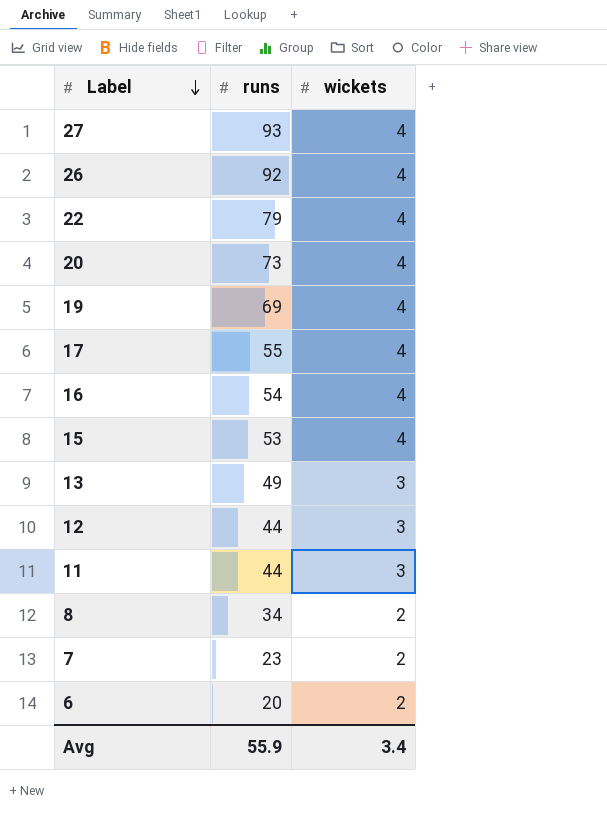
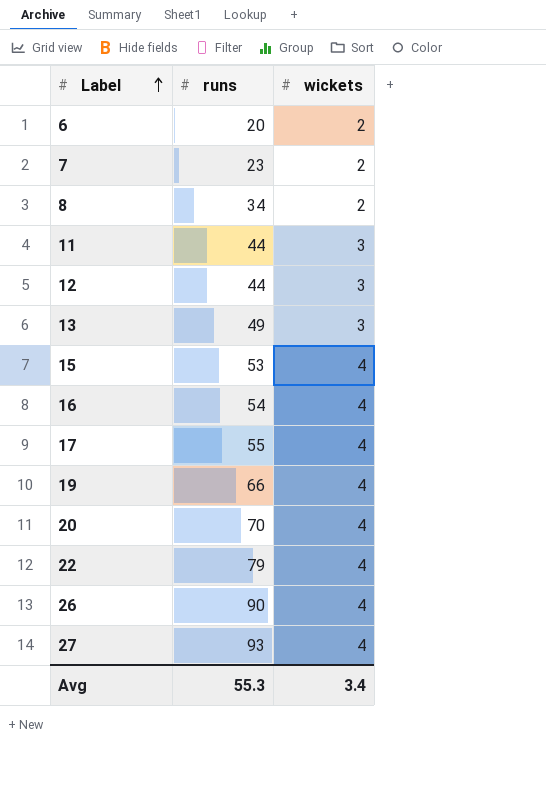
row order: Label descending -> Label ascending
19 | runs: 69 -> 66
20 | runs: 73 -> 70
26 | runs: 92 -> 90
Avg | runs: 55.9 -> 55.3

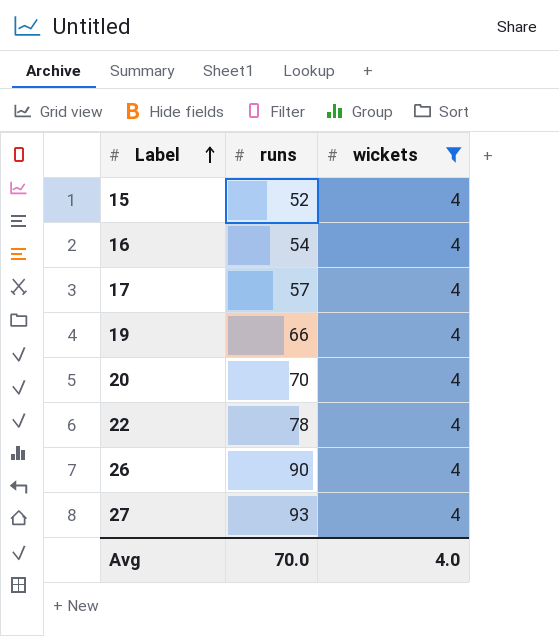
filter: none -> wickets = 4
15 | runs: 53 -> 52
17 | runs: 55 -> 57
22 | runs: 79 -> 78
Avg | runs: 55.3 -> 70.0
Avg | wickets: 3.4 -> 4.0

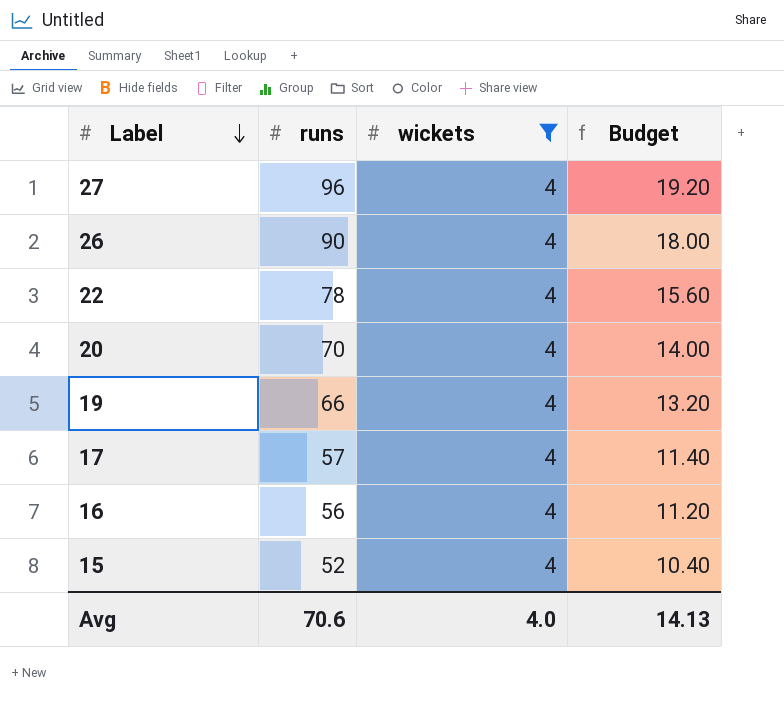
row order: Label ascending -> Label descending
column Budget | formula: none -> [runs] * 0.2
27 | runs: 93 -> 96
16 | runs: 54 -> 56
Avg | runs: 70.0 -> 70.6

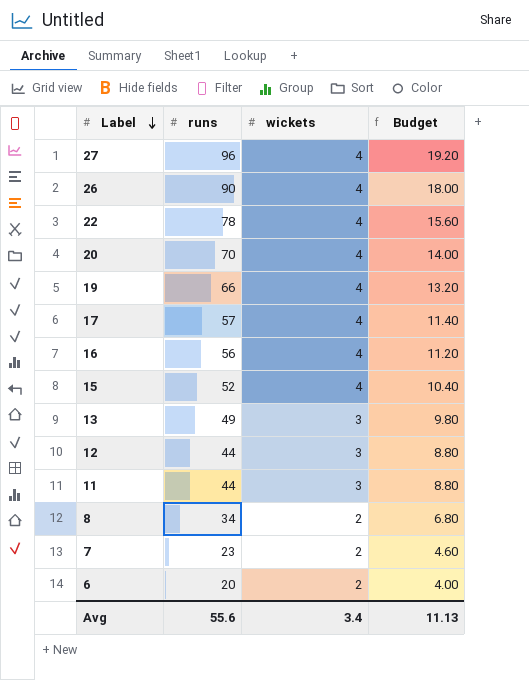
filter: wickets = 4 -> none
Avg | runs: 70.6 -> 55.6
Avg | wickets: 4.0 -> 3.4
Avg | Budget: 14.13 -> 11.13

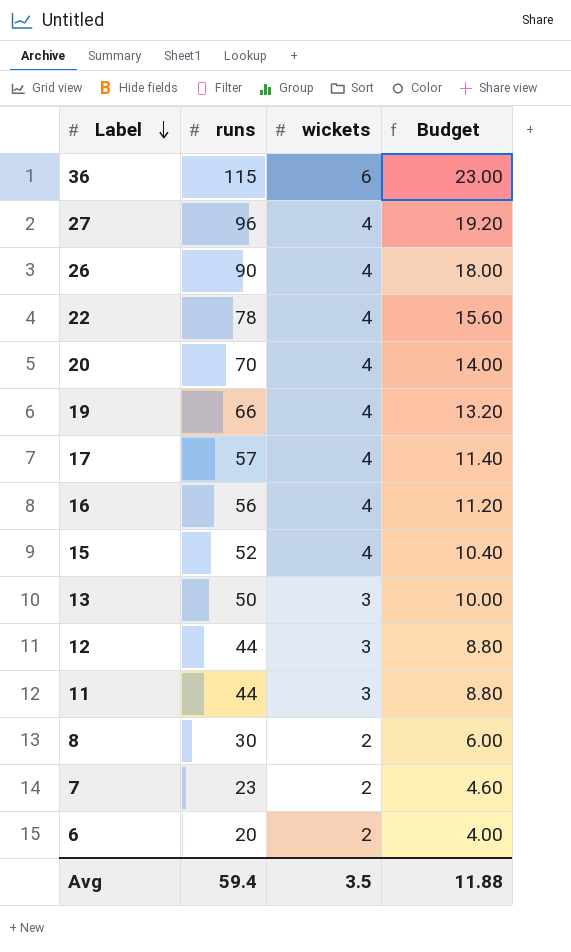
row 36: none -> 115 | 6 | 23.00
13 | runs: 49 -> 50
13 | Budget: 9.80 -> 10.00
8 | runs: 34 -> 30
8 | Budget: 6.80 -> 6.00
Avg | runs: 55.6 -> 59.4
Avg | wickets: 3.4 -> 3.5
Avg | Budget: 11.13 -> 11.88

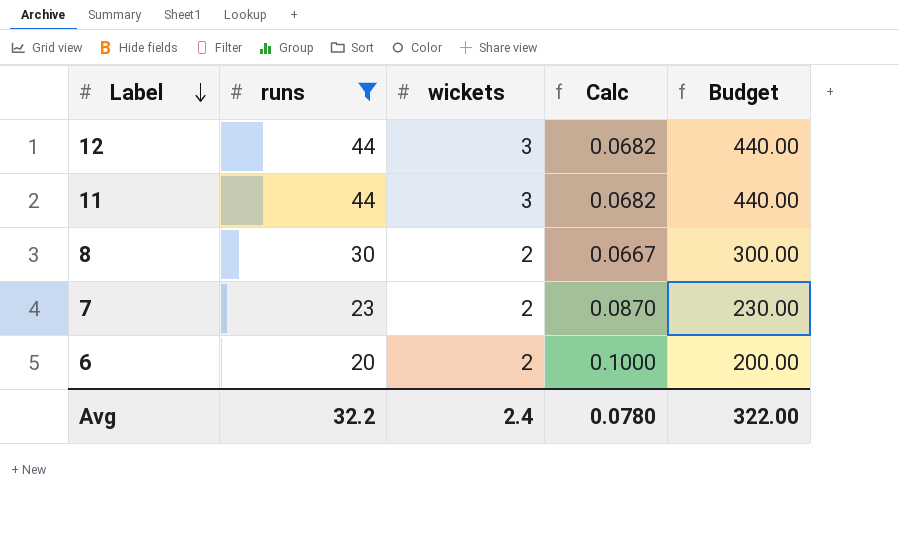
filter: none -> runs <= 44
column Calc | formula: none -> [wickets] / [runs]
column Budget | formula: [runs] * 0.2 -> [runs] * 10
Avg | runs: 59.4 -> 32.2
Avg | wickets: 3.5 -> 2.4
Avg | Budget: 11.88 -> 322.00

